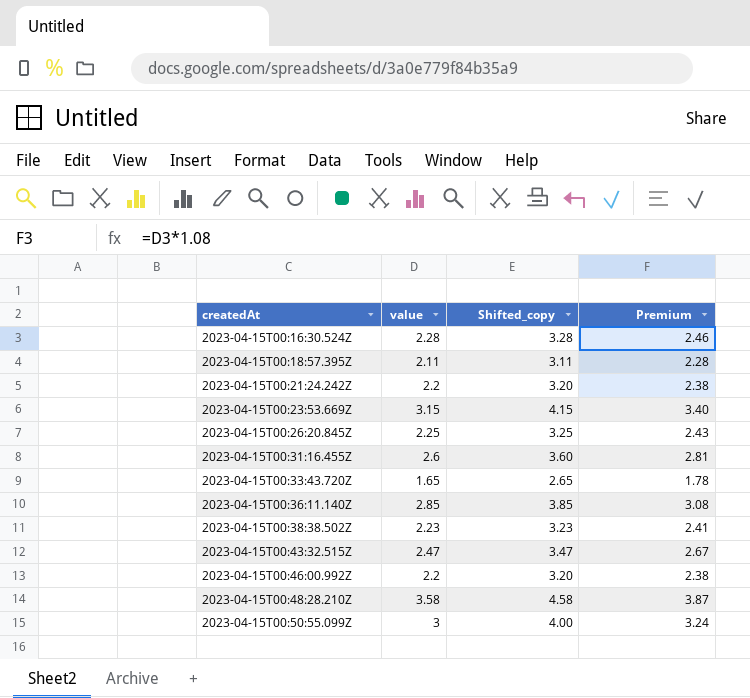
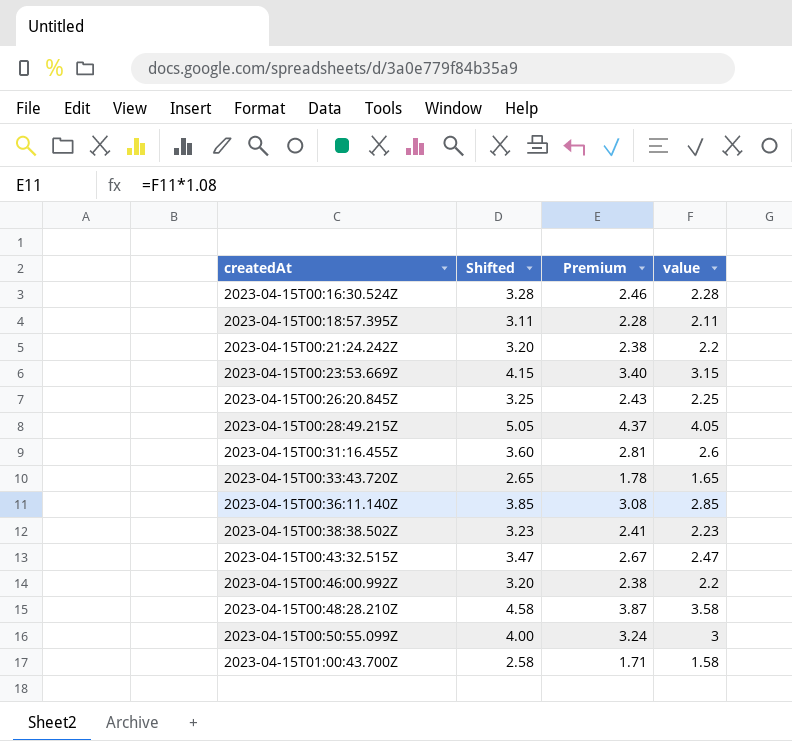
column name: Shifted_copy -> Shifted
column value | position: 2 -> 4
row 2023-04-15T00:28:49.215Z: none -> 5.05 | 4.37 | 4.05
row 2023-04-15T01:00:43.700Z: none -> 2.58 | 1.71 | 1.58

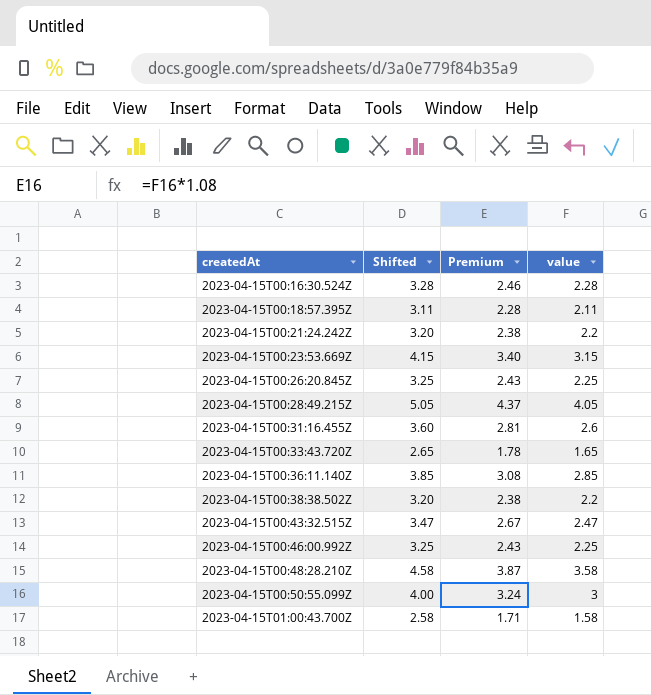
2023-04-15T00:38:38.502Z | Shifted: 3.23 -> 3.20
2023-04-15T00:38:38.502Z | Premium: 2.41 -> 2.38
2023-04-15T00:38:38.502Z | value: 2.23 -> 2.2
2023-04-15T00:46:00.992Z | Shifted: 3.20 -> 3.25
2023-04-15T00:46:00.992Z | Premium: 2.38 -> 2.43
2023-04-15T00:46:00.992Z | value: 2.2 -> 2.25

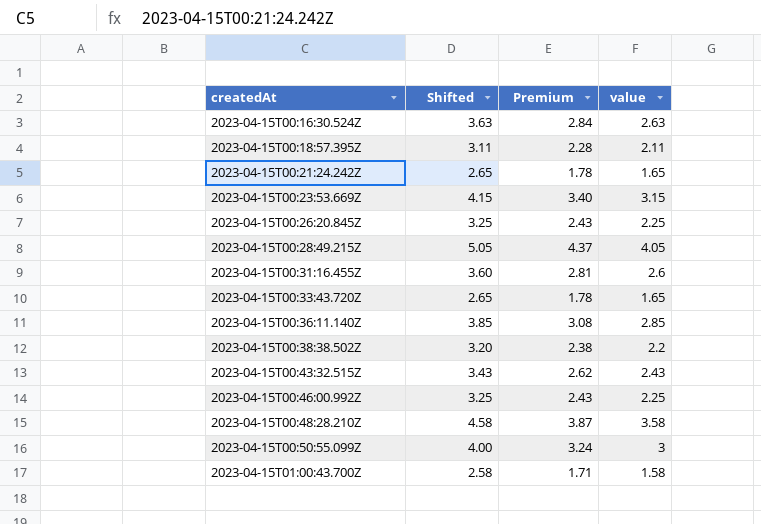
2023-04-15T00:16:30.524Z | Shifted: 3.28 -> 3.63
2023-04-15T00:16:30.524Z | Premium: 2.46 -> 2.84
2023-04-15T00:16:30.524Z | value: 2.28 -> 2.63
2023-04-15T00:21:24.242Z | Shifted: 3.20 -> 2.65
2023-04-15T00:21:24.242Z | Premium: 2.38 -> 1.78
2023-04-15T00:21:24.242Z | value: 2.2 -> 1.65
2023-04-15T00:43:32.515Z | Shifted: 3.47 -> 3.43
2023-04-15T00:43:32.515Z | Premium: 2.67 -> 2.62
2023-04-15T00:43:32.515Z | value: 2.47 -> 2.43

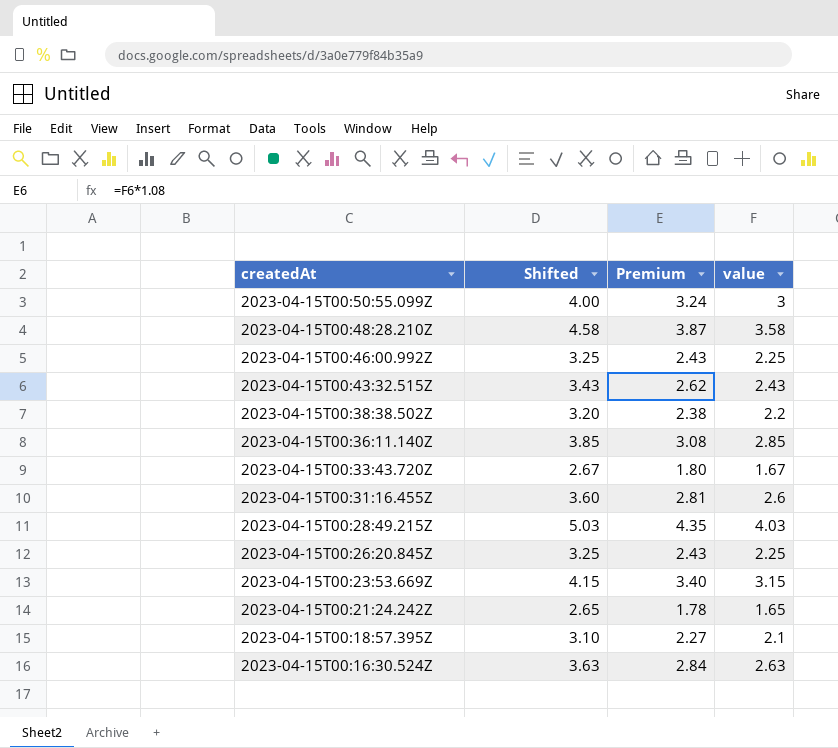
row order: createdAt ascending -> createdAt descending
row 2023-04-15T01:00:43.700Z: 2.58 | 1.71 | 1.58 -> none
2023-04-15T00:33:43.720Z | Shifted: 2.65 -> 2.67
2023-04-15T00:33:43.720Z | Premium: 1.78 -> 1.80
2023-04-15T00:33:43.720Z | value: 1.65 -> 1.67
2023-04-15T00:28:49.215Z | Shifted: 5.05 -> 5.03
2023-04-15T00:28:49.215Z | Premium: 4.37 -> 4.35
2023-04-15T00:28:49.215Z | value: 4.05 -> 4.03
2023-04-15T00:18:57.395Z | Shifted: 3.11 -> 3.10
2023-04-15T00:18:57.395Z | Premium: 2.28 -> 2.27
2023-04-15T00:18:57.395Z | value: 2.11 -> 2.1

